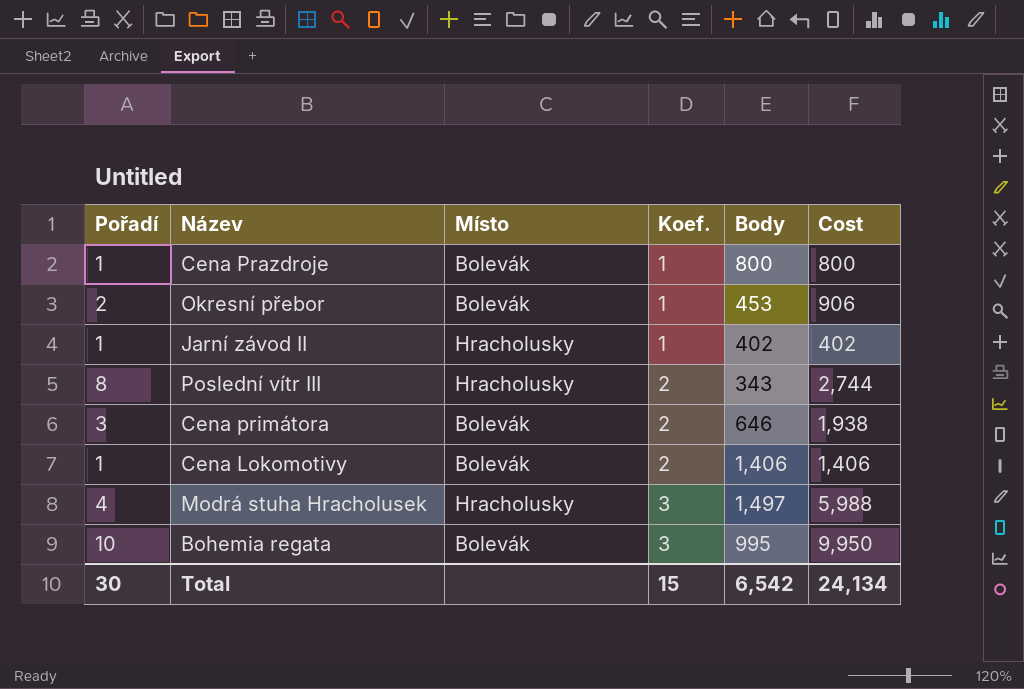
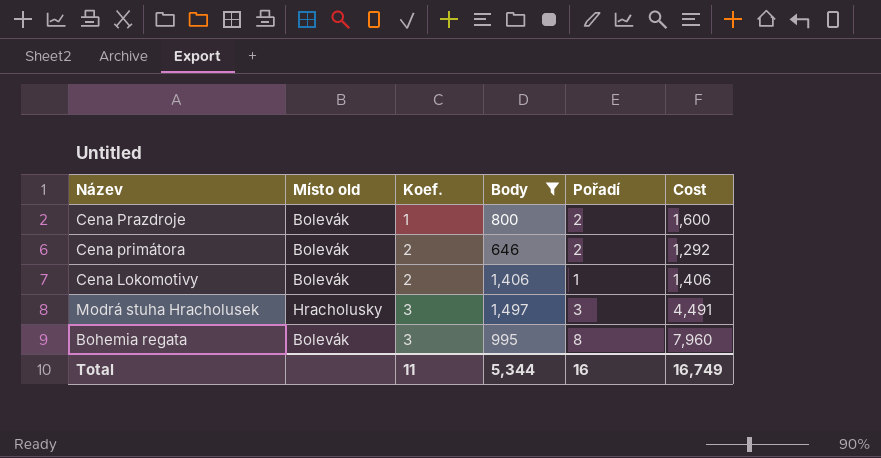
filter: none -> Body >= 646
column name: Místo -> Místo old
column Pořadí | position: 1 -> 5
Cena Prazdroje | Pořadí: 1 -> 2
Cena Prazdroje | Cost: 800 -> 1,600
Cena primátora | Pořadí: 3 -> 2
Cena primátora | Cost: 1,938 -> 1,292
Modrá stuha Hracholusek | Pořadí: 4 -> 3
Modrá stuha Hracholusek | Cost: 5,988 -> 4,491
Bohemia regata | Pořadí: 10 -> 8
Bohemia regata | Cost: 9,950 -> 7,960
Total | Koef.: 15 -> 11
Total | Body: 6,542 -> 5,344
Total | Pořadí: 30 -> 16
Total | Cost: 24,134 -> 16,749

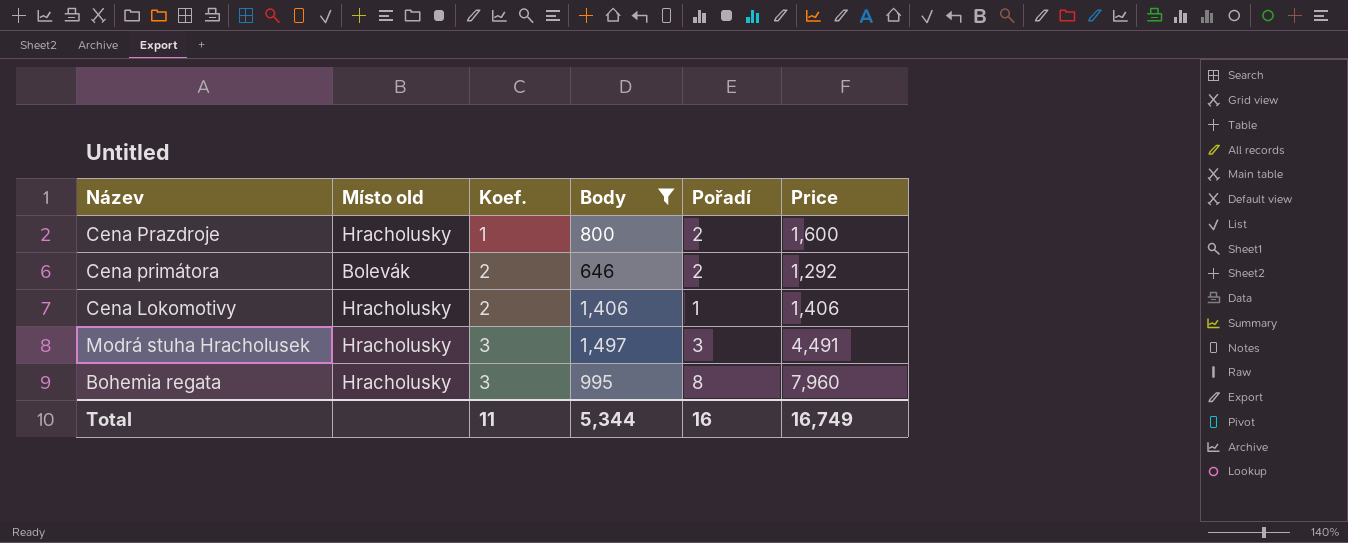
column name: Cost -> Price
Cena Prazdroje | Místo old: Bolevák -> Hracholusky
Cena Lokomotivy | Místo old: Bolevák -> Hracholusky
Bohemia regata | Místo old: Bolevák -> Hracholusky

